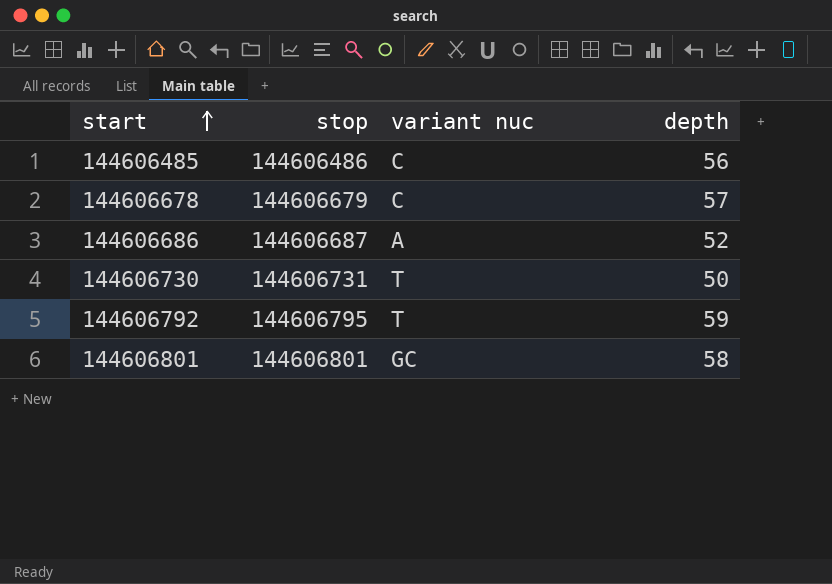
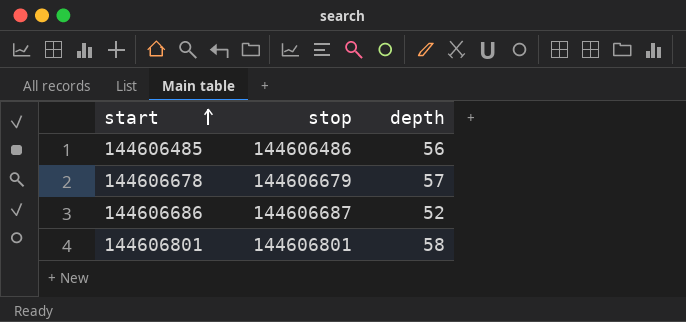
column variant nuc | position: 3 -> none
row 144606730: 144606731 | T | 50 -> none
row 144606792: 144606795 | T | 59 -> none

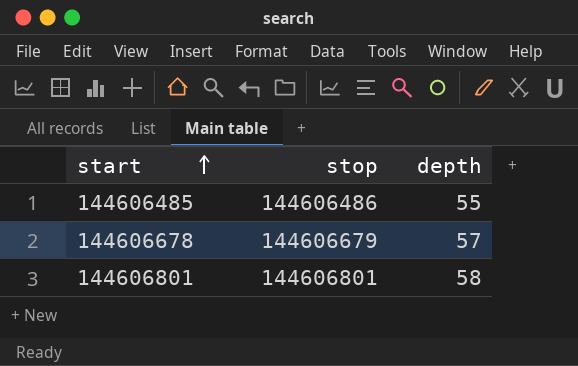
row 144606686: 144606687 | 52 -> none
144606485 | depth: 56 -> 55

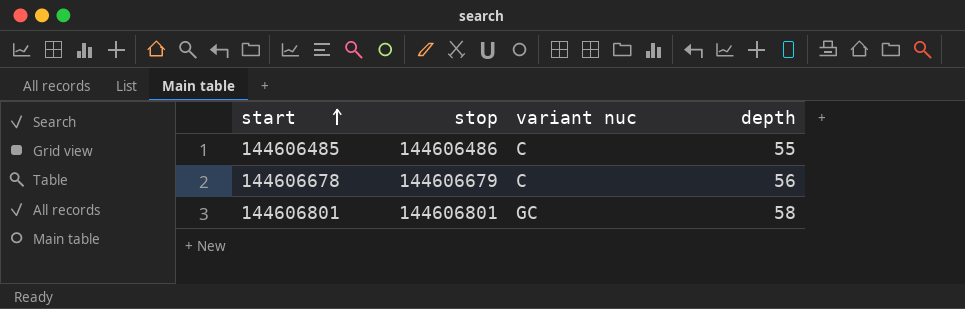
column variant nuc | position: none -> 3
144606678 | depth: 57 -> 56

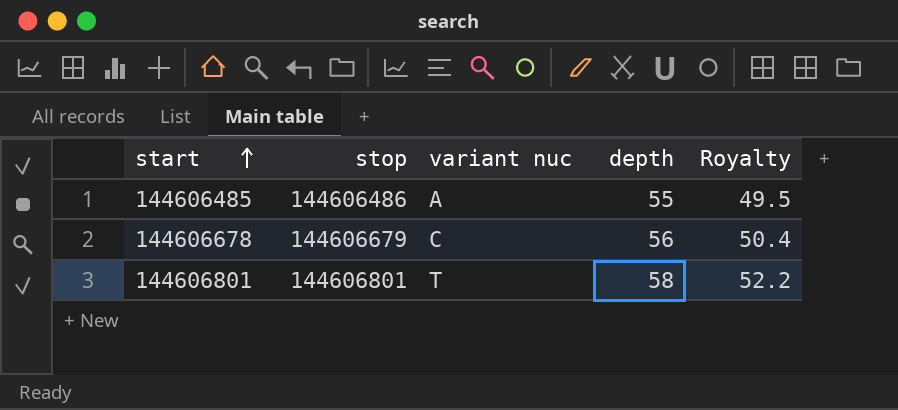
column Royalty | formula: none -> [depth] * 0.9
144606485 | variant nuc: C -> A
144606801 | variant nuc: GC -> T

